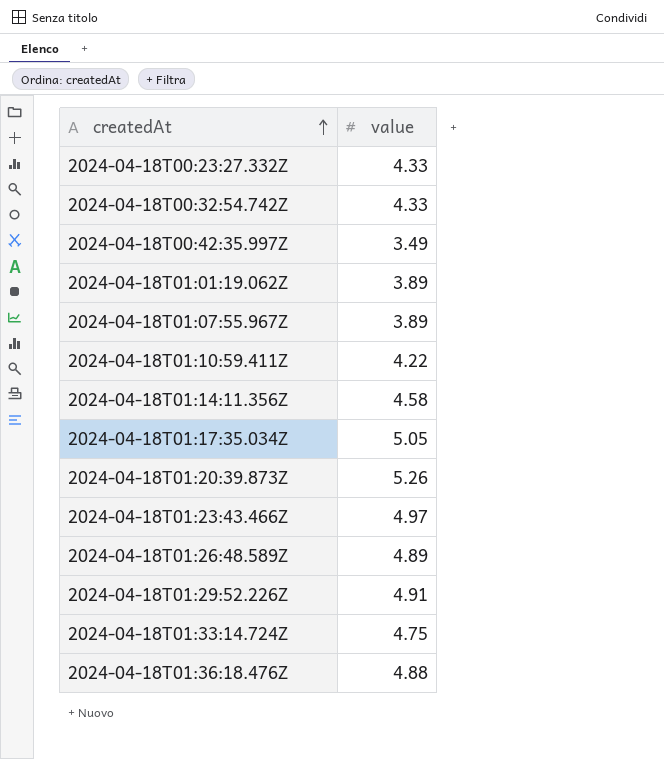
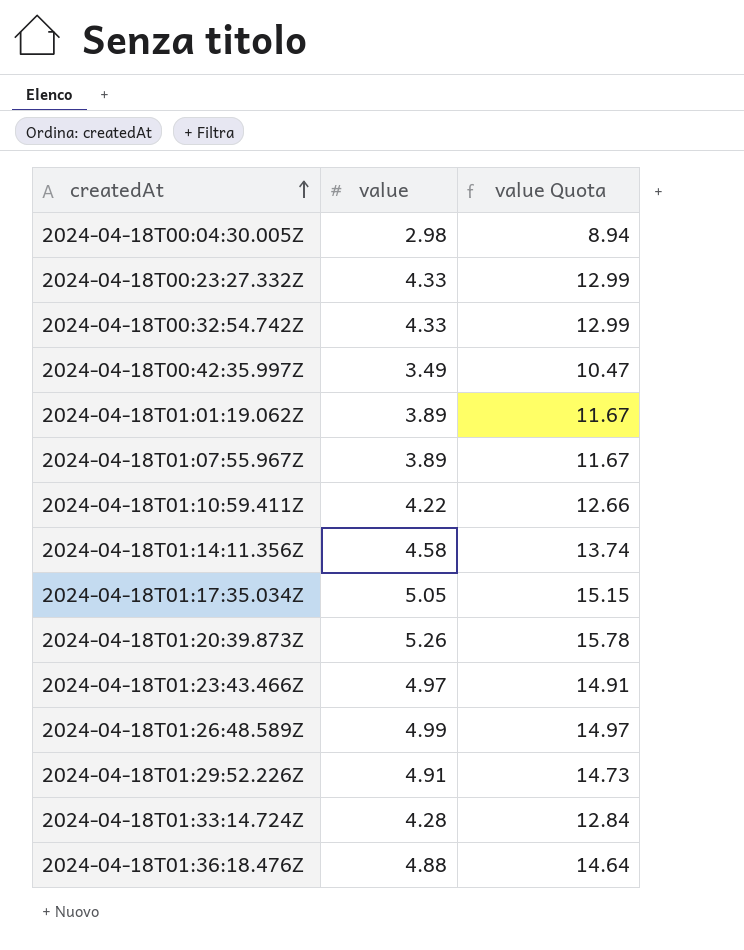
column value Quota | formula: none -> [value] * 3
row 2024-04-18T00:04:30.005Z: none -> 2.98 | 8.94
2024-04-18T01:26:48.589Z | value: 4.89 -> 4.99
2024-04-18T01:33:14.724Z | value: 4.75 -> 4.28

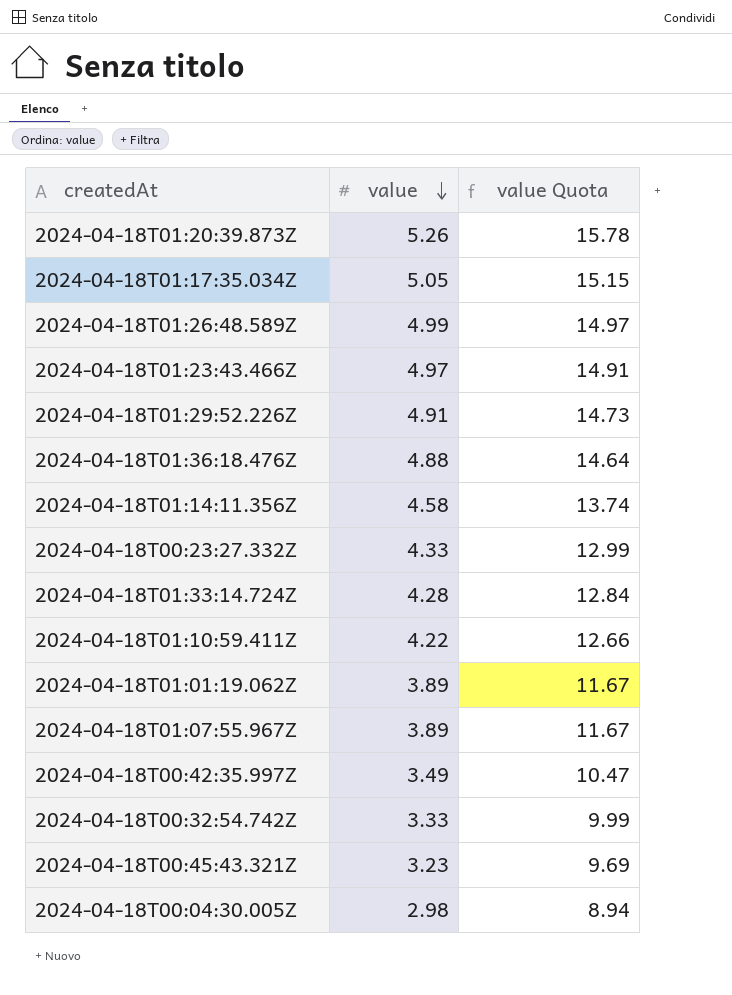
row order: createdAt ascending -> value descending
2024-04-18T00:32:54.742Z | value: 4.33 -> 3.33
2024-04-18T00:32:54.742Z | value Quota: 12.99 -> 9.99
row 2024-04-18T00:45:43.321Z: none -> 3.23 | 9.69

